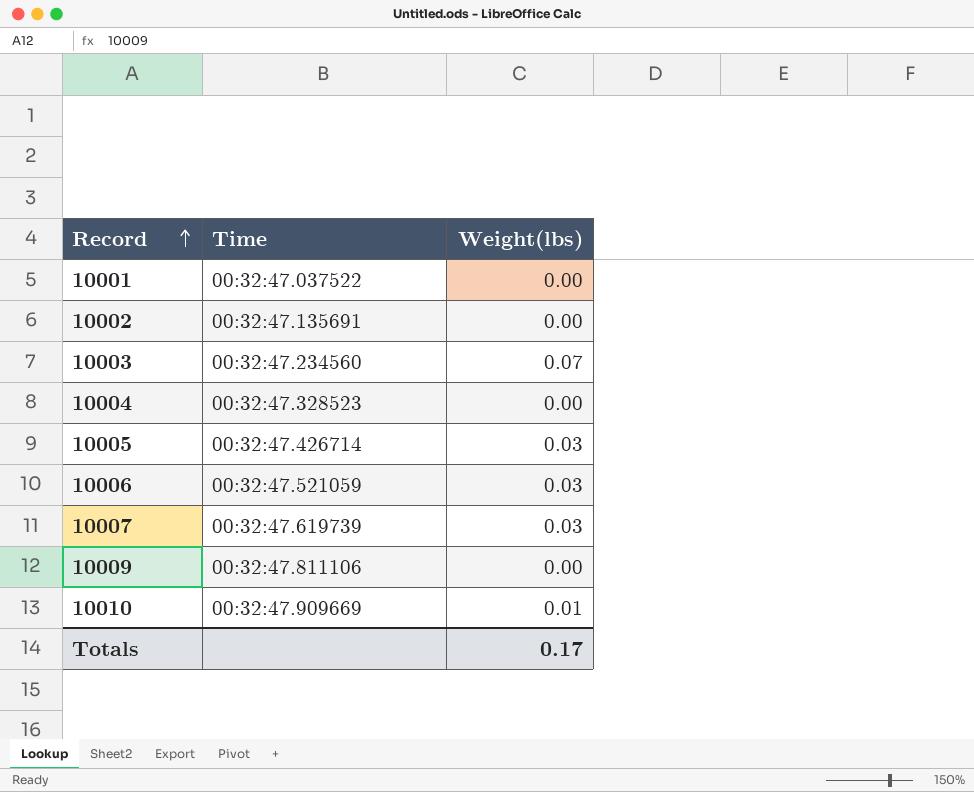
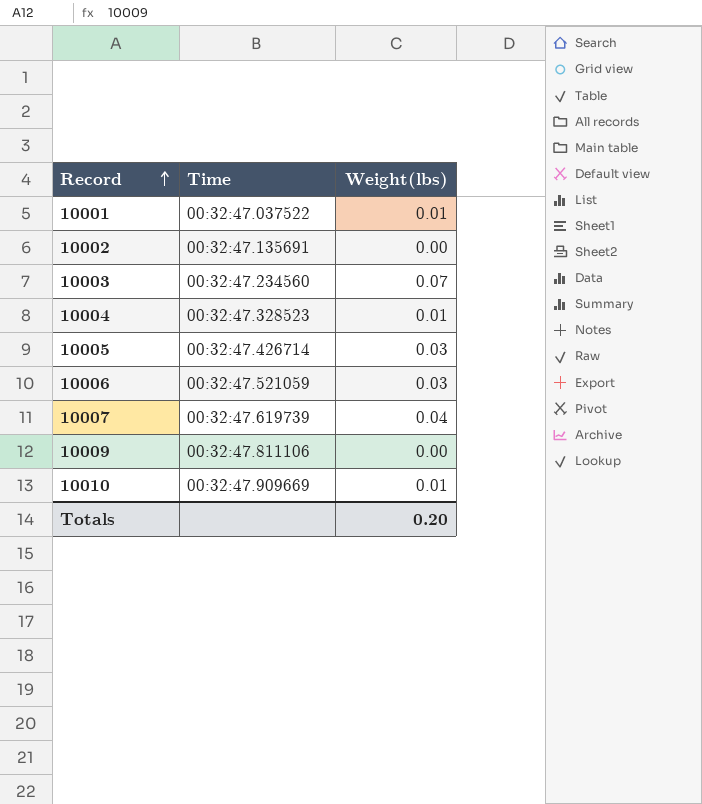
10001 | Weight(lbs): 0.00 -> 0.01
10004 | Weight(lbs): 0.00 -> 0.01
10007 | Weight(lbs): 0.03 -> 0.04
Totals | Weight(lbs): 0.17 -> 0.20

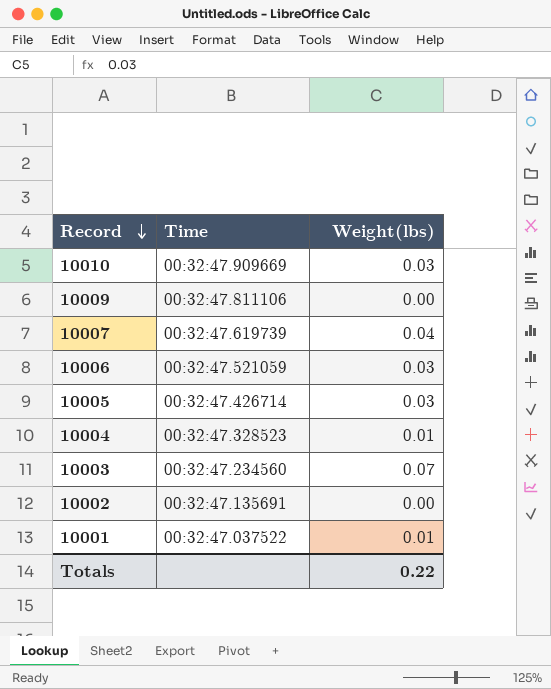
row order: Record ascending -> Record descending
10010 | Weight(lbs): 0.01 -> 0.03
Totals | Weight(lbs): 0.20 -> 0.22

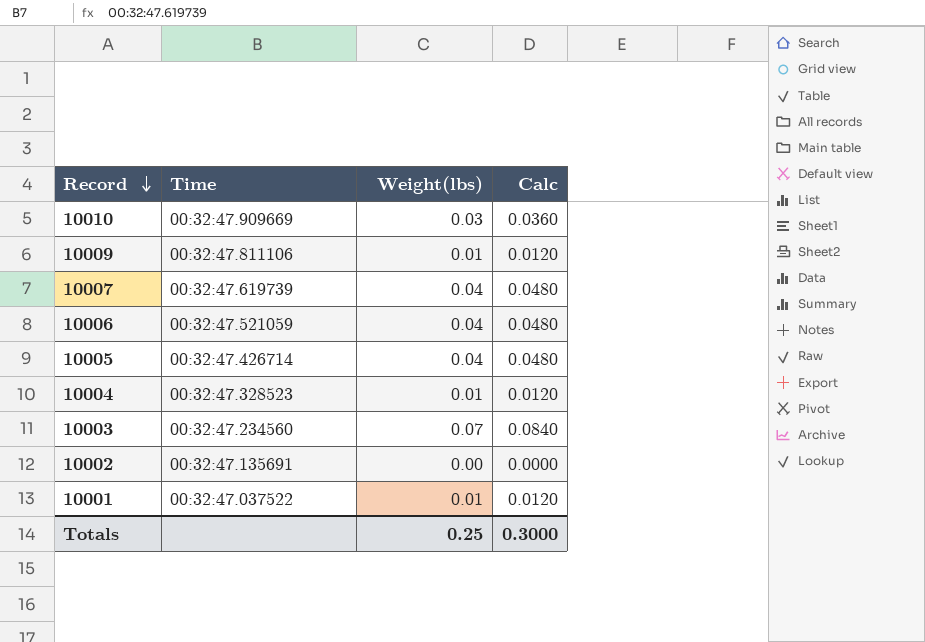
column Calc | formula: none -> [Weight(lbs)] * 1.2
10009 | Weight(lbs): 0.00 -> 0.01
10006 | Weight(lbs): 0.03 -> 0.04
10005 | Weight(lbs): 0.03 -> 0.04
Totals | Weight(lbs): 0.22 -> 0.25

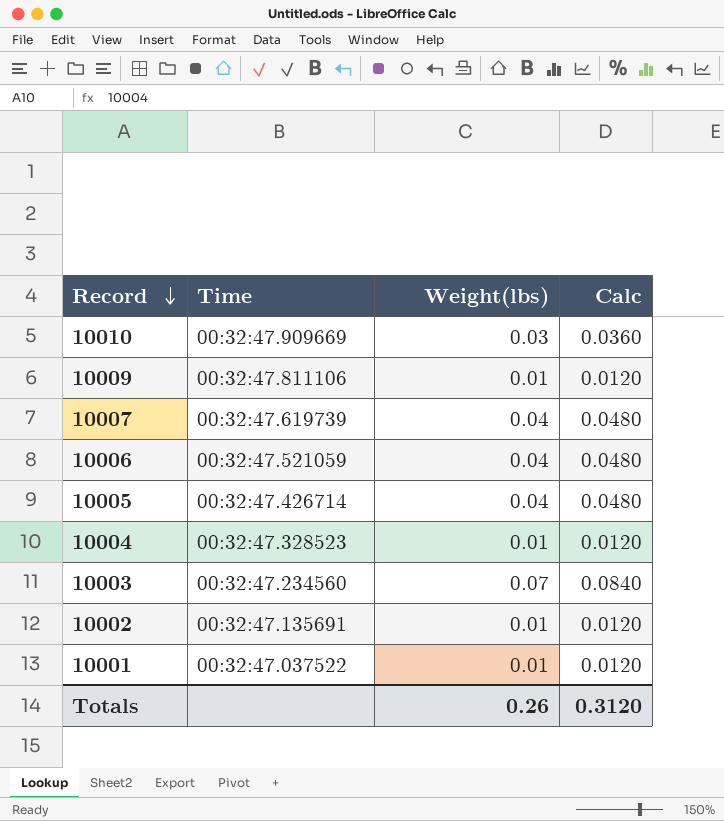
10002 | Weight(lbs): 0.00 -> 0.01
10002 | Calc: 0.0000 -> 0.0120
Totals | Weight(lbs): 0.25 -> 0.26
Totals | Calc: 0.3000 -> 0.3120

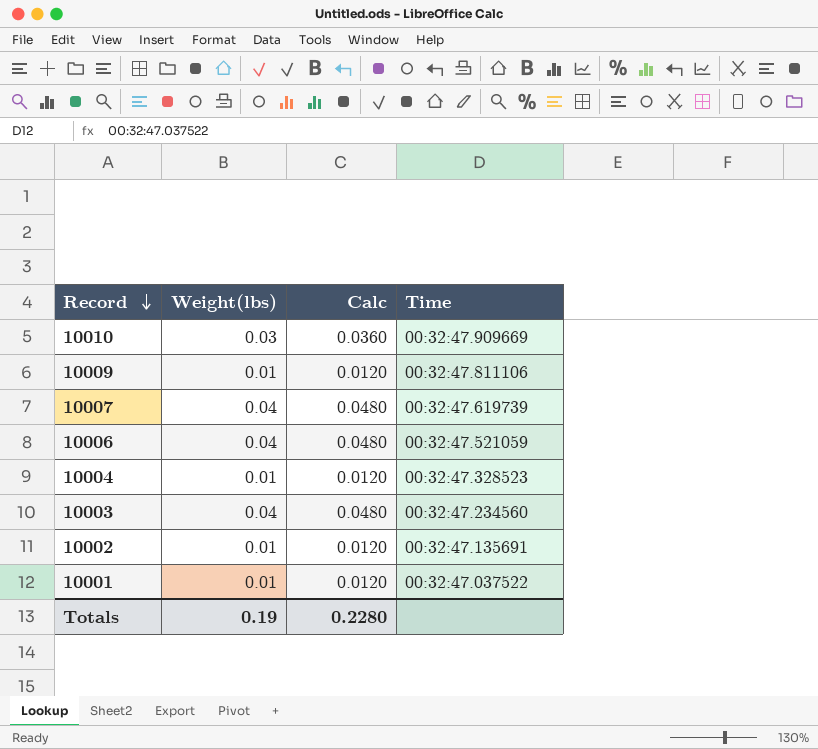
column Time | position: 2 -> 4
row 10005: 00:32:47.426714 | 0.04 | 0.0480 -> none
10003 | Weight(lbs): 0.07 -> 0.04
10003 | Calc: 0.0840 -> 0.0480
Totals | Weight(lbs): 0.26 -> 0.19
Totals | Calc: 0.3120 -> 0.2280

